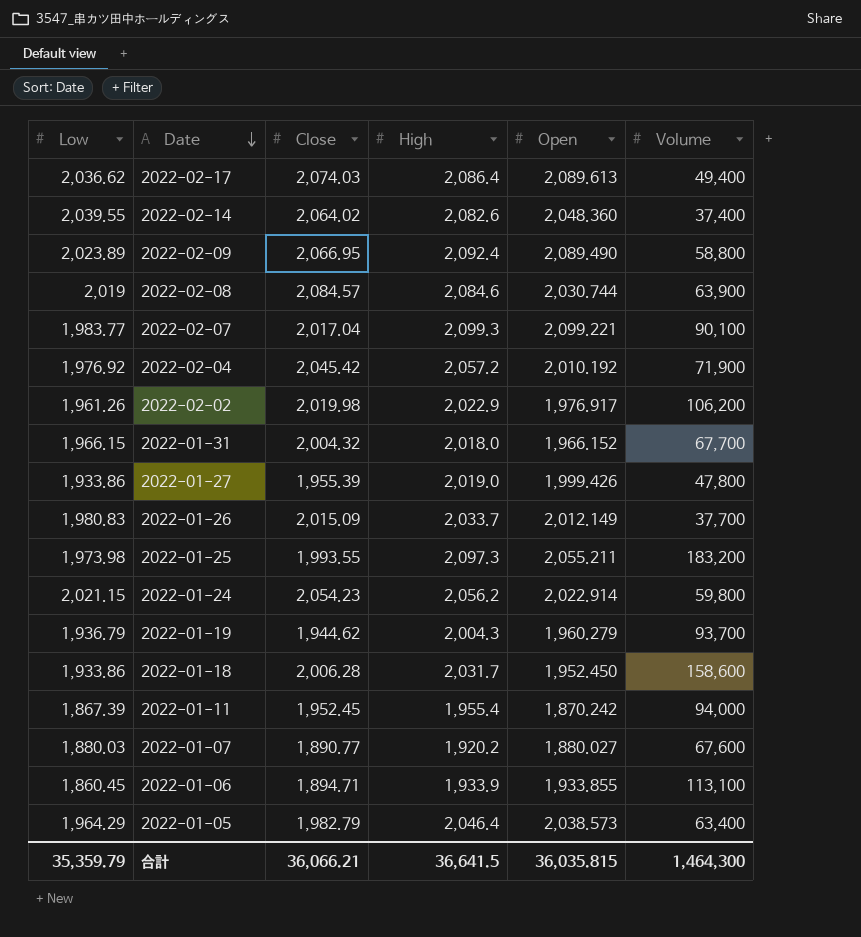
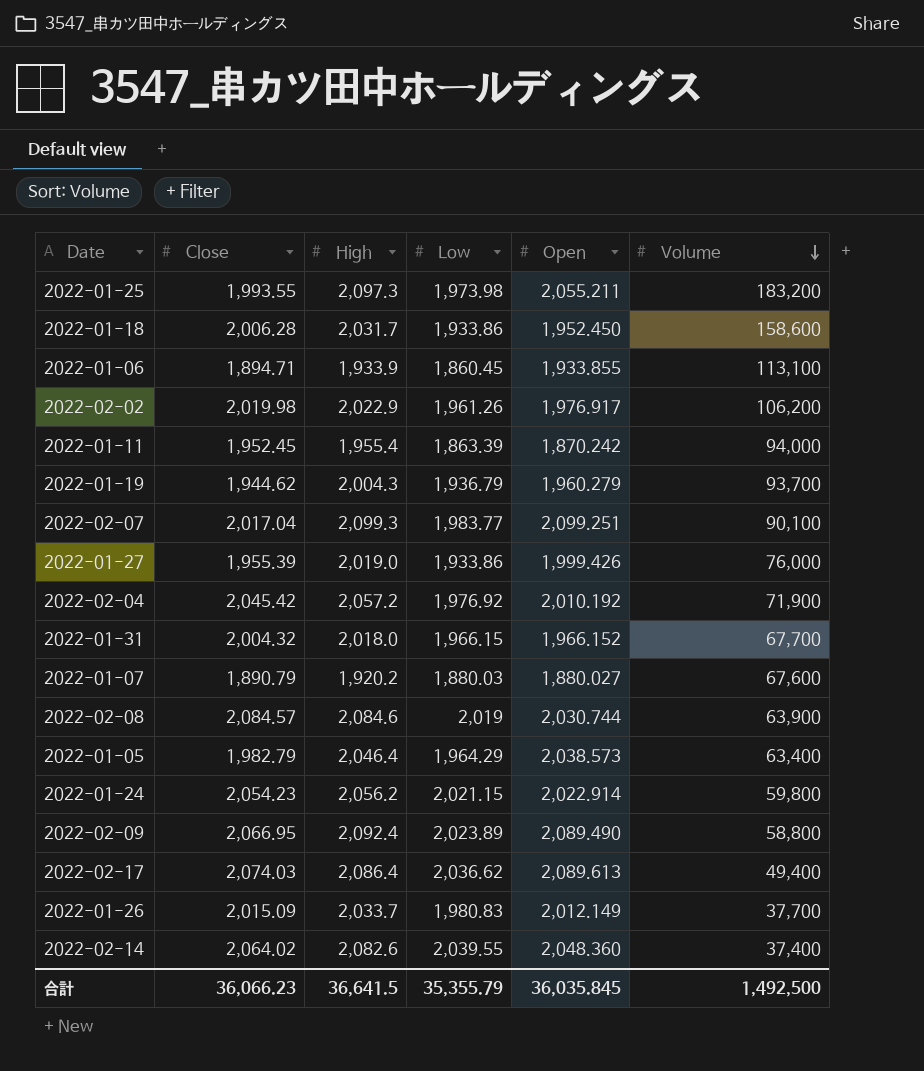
row order: Date descending -> Volume descending
column Low | position: 1 -> 4
2022-01-11 | Low: 1,867.39 -> 1,863.39
2022-02-07 | Open: 2,099.221 -> 2,099.251
2022-01-27 | Volume: 47,800 -> 76,000
2022-01-07 | Close: 1,890.77 -> 1,890.79
合計 | Close: 36,066.21 -> 36,066.23
合計 | Low: 35,359.79 -> 35,355.79
合計 | Open: 36,035.815 -> 36,035.845
合計 | Volume: 1,464,300 -> 1,492,500

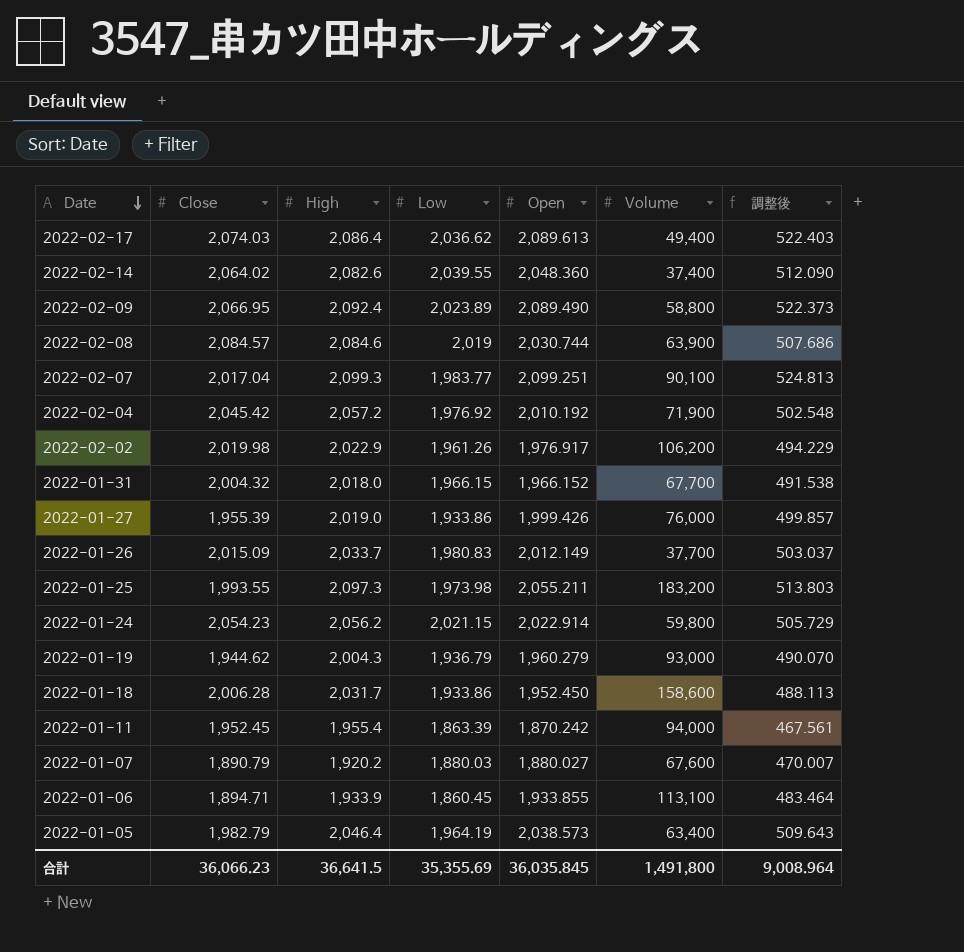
row order: Volume descending -> Date descending
column 調整後 | formula: none -> [Open] * 0.25
2022-01-19 | Volume: 93,700 -> 93,000
2022-01-05 | Low: 1,964.29 -> 1,964.19
合計 | Low: 35,355.79 -> 35,355.69
合計 | Volume: 1,492,500 -> 1,491,800

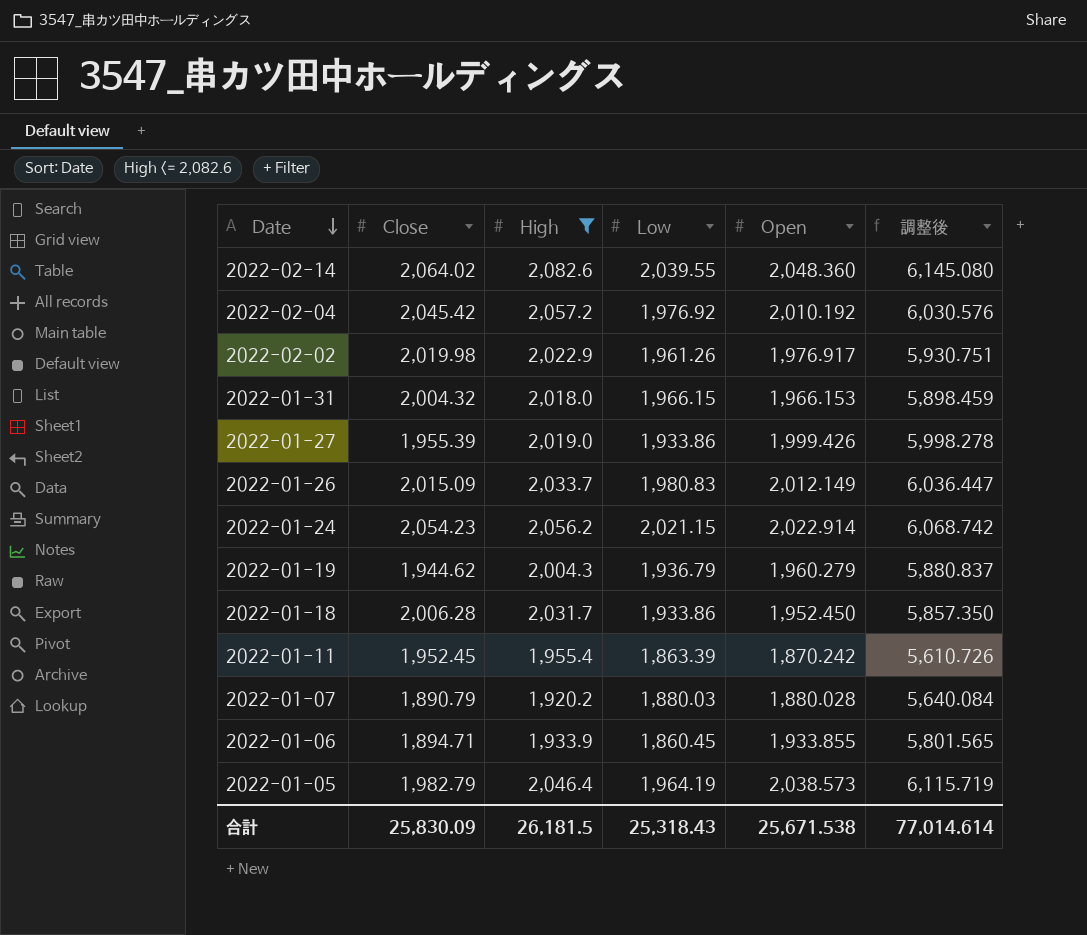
filter: none -> High <= 2,082.6
column Volume | position: 6 -> none
column 調整後 | formula: [Open] * 0.25 -> [Open] * 3
2022-01-31 | Open: 1,966.152 -> 1,966.153
2022-01-07 | Open: 1,880.027 -> 1,880.028
合計 | Close: 36,066.23 -> 25,830.09
合計 | High: 36,641.5 -> 26,181.5
合計 | Low: 35,355.69 -> 25,318.43
合計 | Open: 36,035.845 -> 25,671.538
合計 | 調整後: 9,008.964 -> 77,014.614

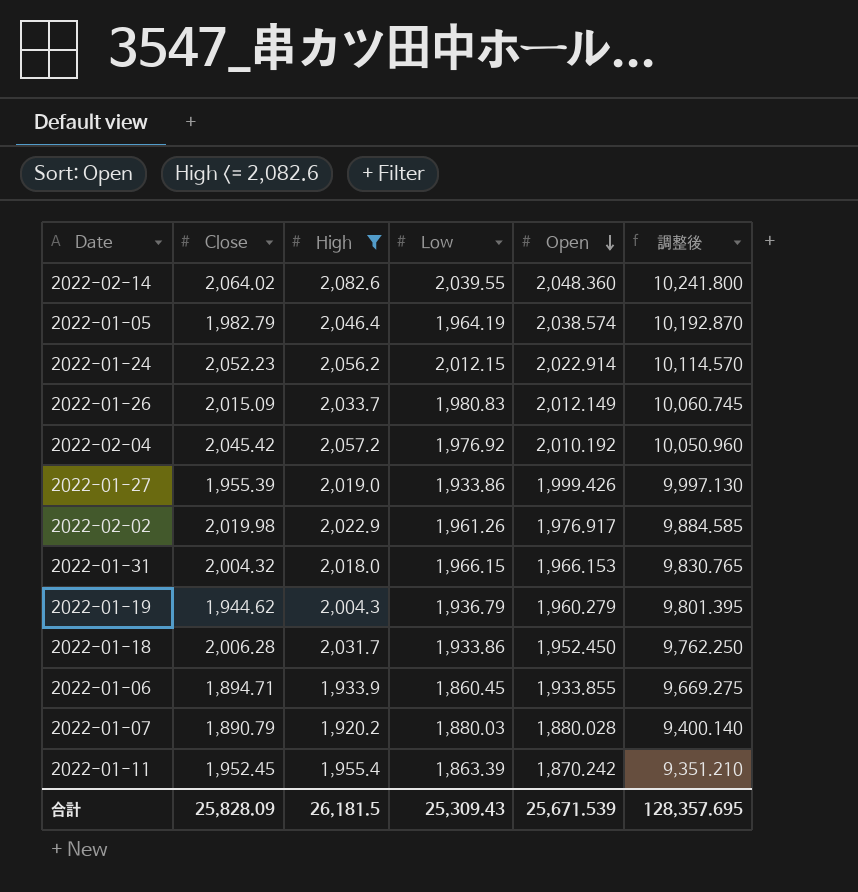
row order: Date descending -> Open descending
column 調整後 | formula: [Open] * 3 -> [Open] * 5
2022-01-05 | Open: 2,038.573 -> 2,038.574
2022-01-24 | Close: 2,054.23 -> 2,052.23
2022-01-24 | Low: 2,021.15 -> 2,012.15
合計 | Close: 25,830.09 -> 25,828.09
合計 | Low: 25,318.43 -> 25,309.43
合計 | Open: 25,671.538 -> 25,671.539
合計 | 調整後: 77,014.614 -> 128,357.695

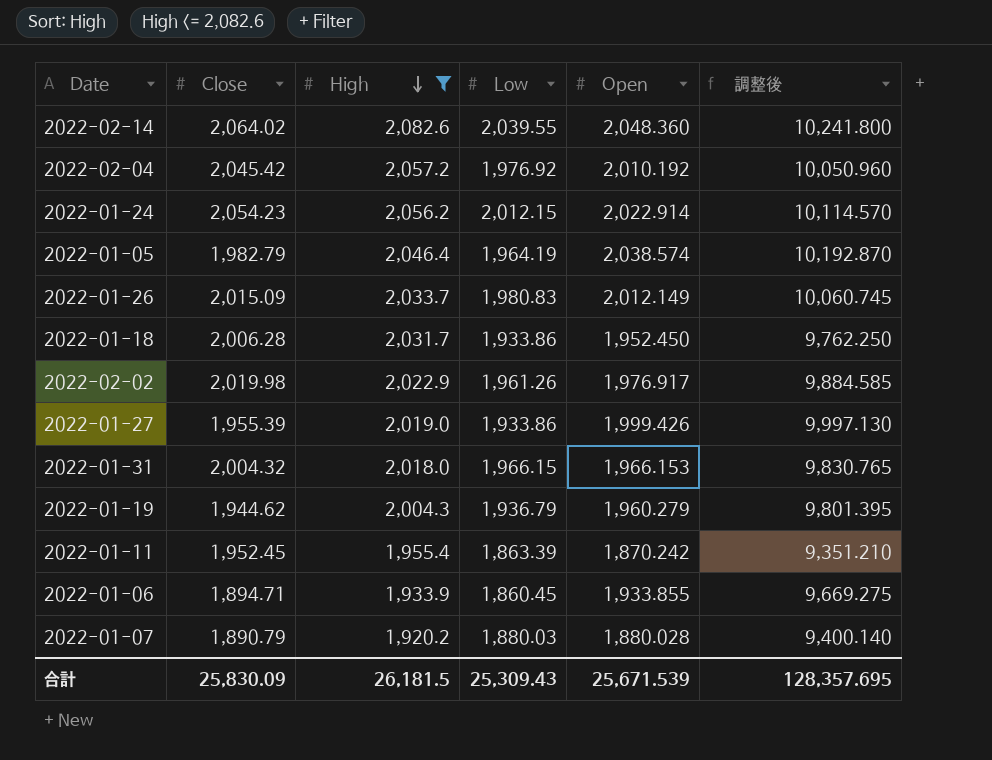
row order: Open descending -> High descending
2022-01-24 | Close: 2,052.23 -> 2,054.23
合計 | Close: 25,828.09 -> 25,830.09

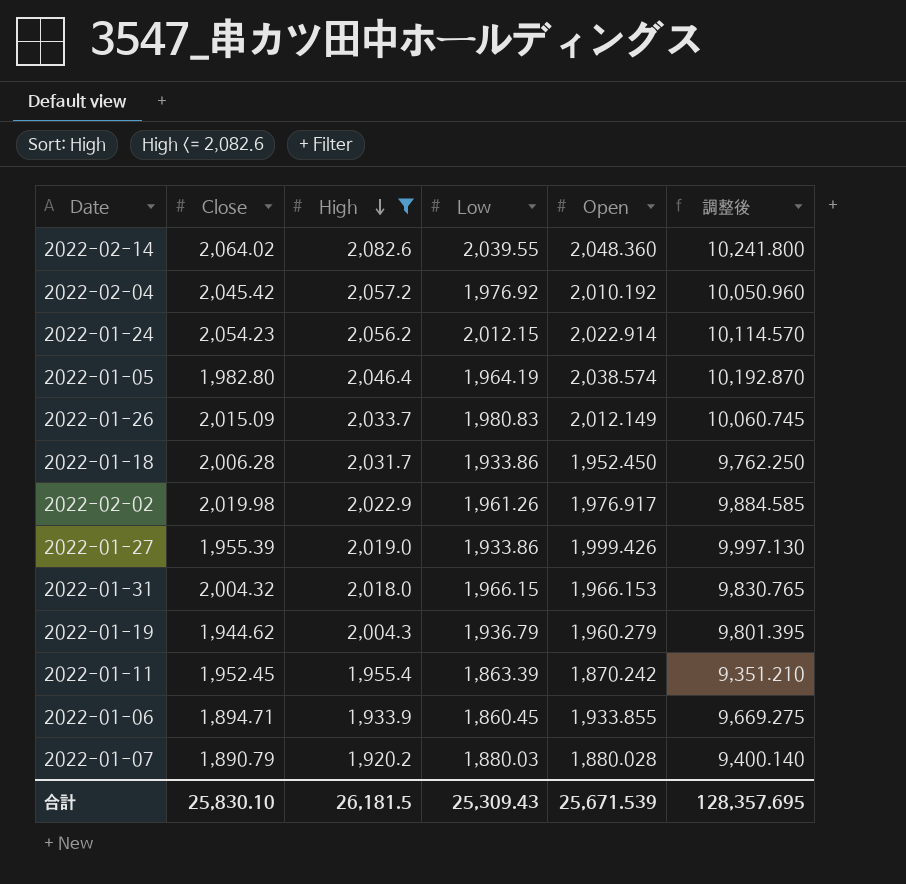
2022-01-05 | Close: 1,982.79 -> 1,982.80
合計 | Close: 25,830.09 -> 25,830.10

